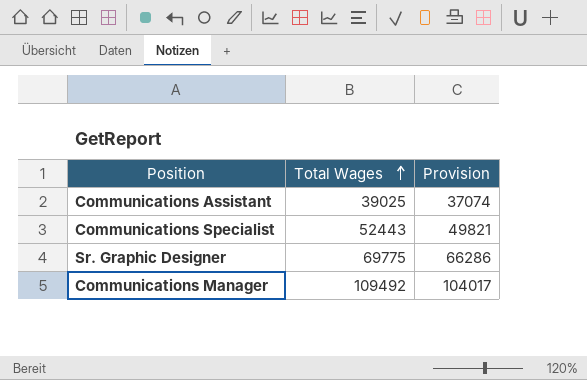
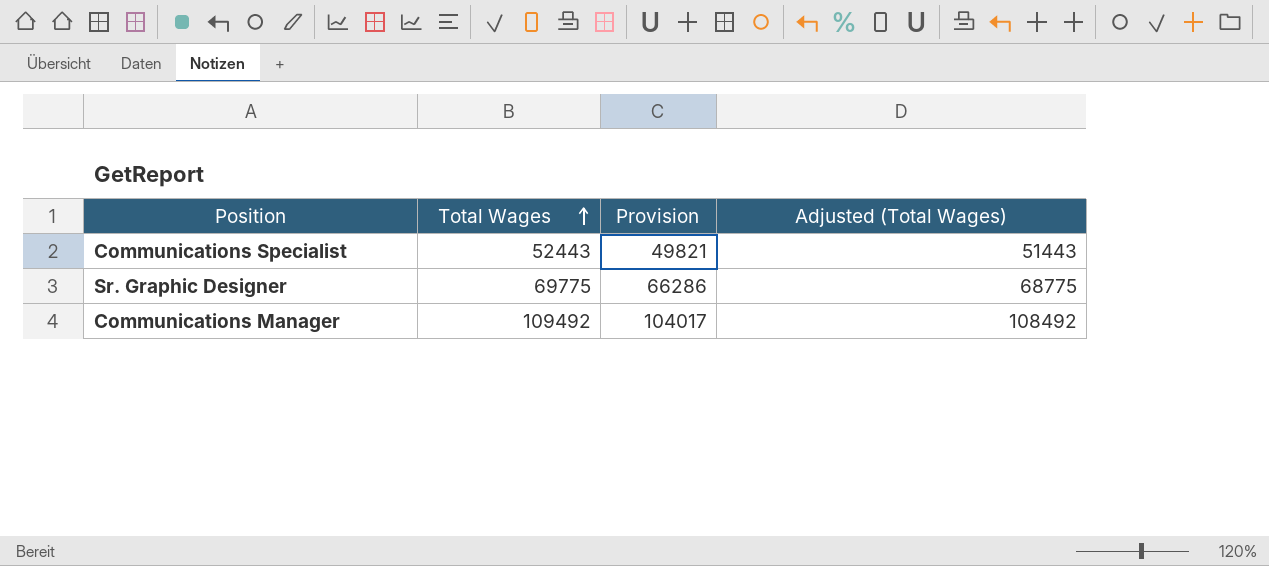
column Adjusted (Total Wages) | formula: none -> [Total Wages] - 1000
row Communications Assistant: 39025 | 37074 -> none

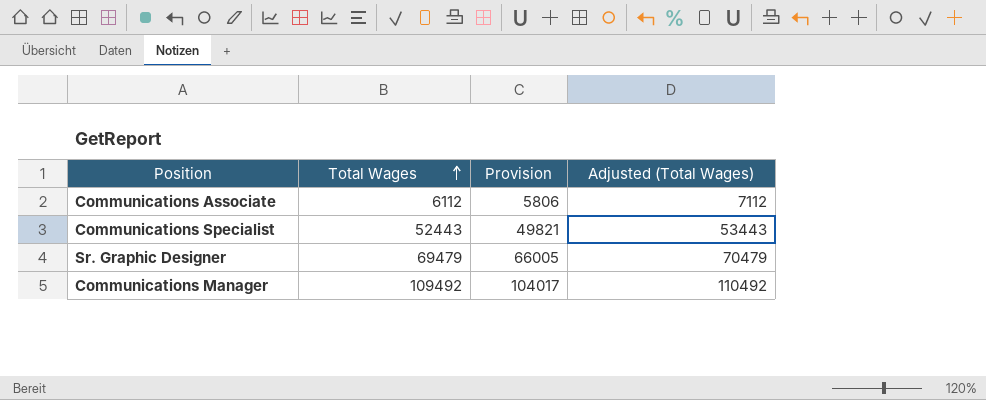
column Adjusted (Total Wages) | formula: [Total Wages] - 1000 -> [Total Wages] + 1000
row Communications Associate: none -> 6112 | 5806 | 7112
Sr. Graphic Designer | Total Wages: 69775 -> 69479
Sr. Graphic Designer | Provision: 66286 -> 66005

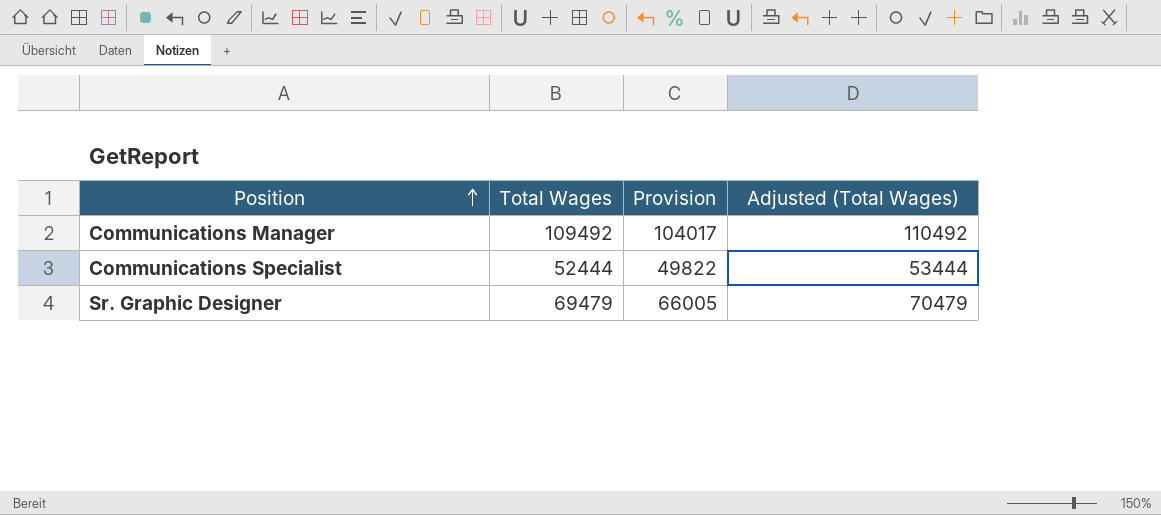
row order: Total Wages ascending -> Position ascending
row Communications Associate: 6112 | 5806 | 7112 -> none
Communications Specialist | Total Wages: 52443 -> 52444
Communications Specialist | Provision: 49821 -> 49822
Communications Specialist | Adjusted (Total Wages): 53443 -> 53444

